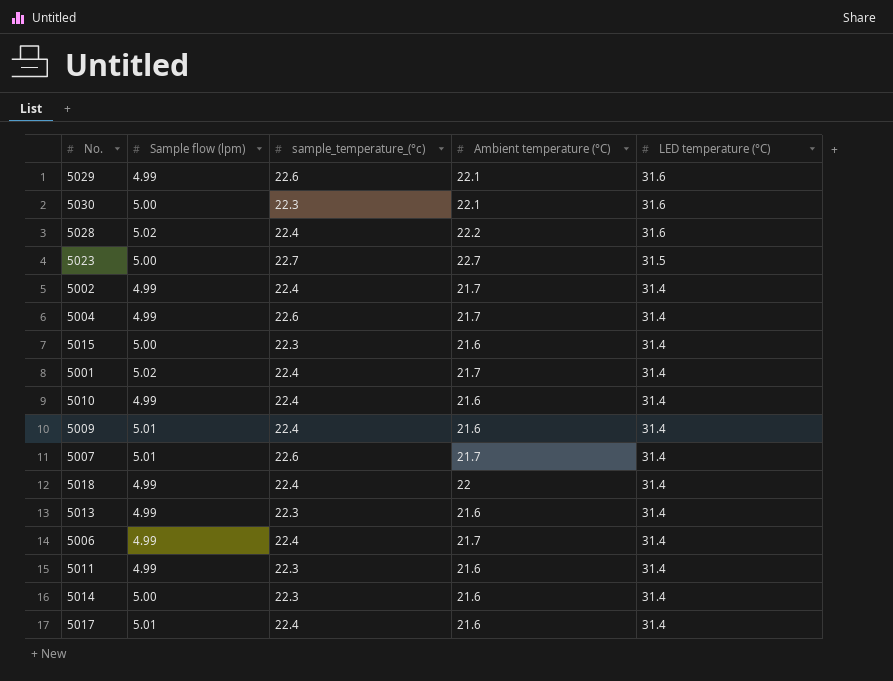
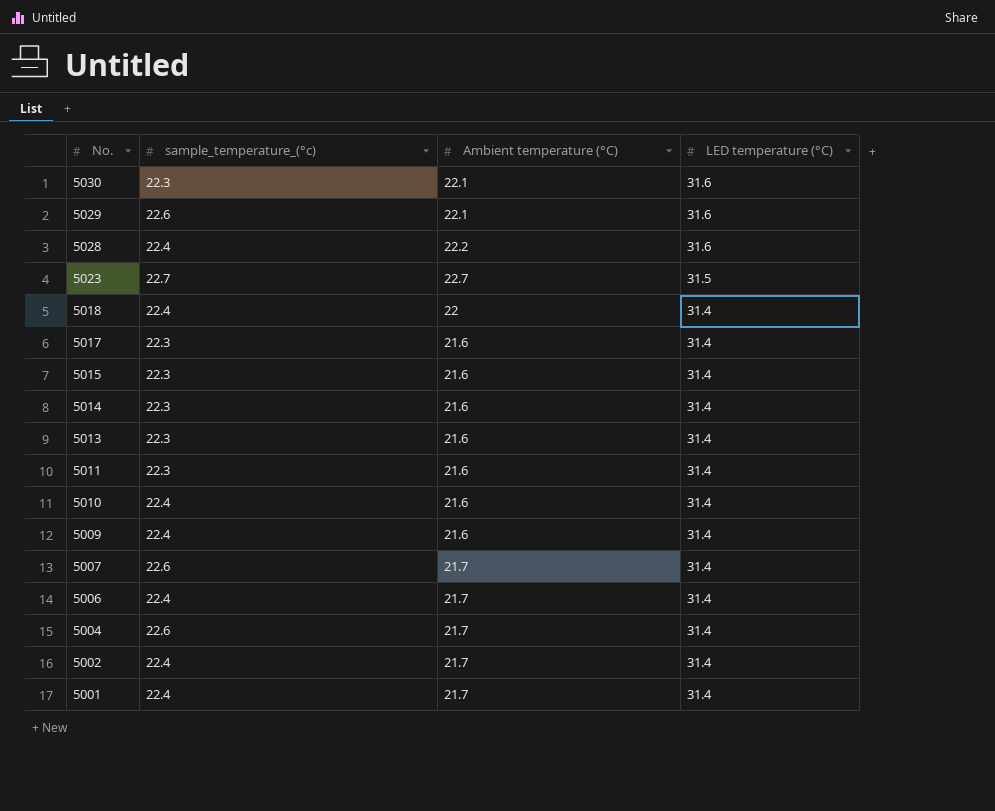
row order: LED temperature (°C) descending -> No. descending
column Sample flow (lpm) | position: 2 -> none
5017 | sample_temperature_(°c): 22.4 -> 22.3

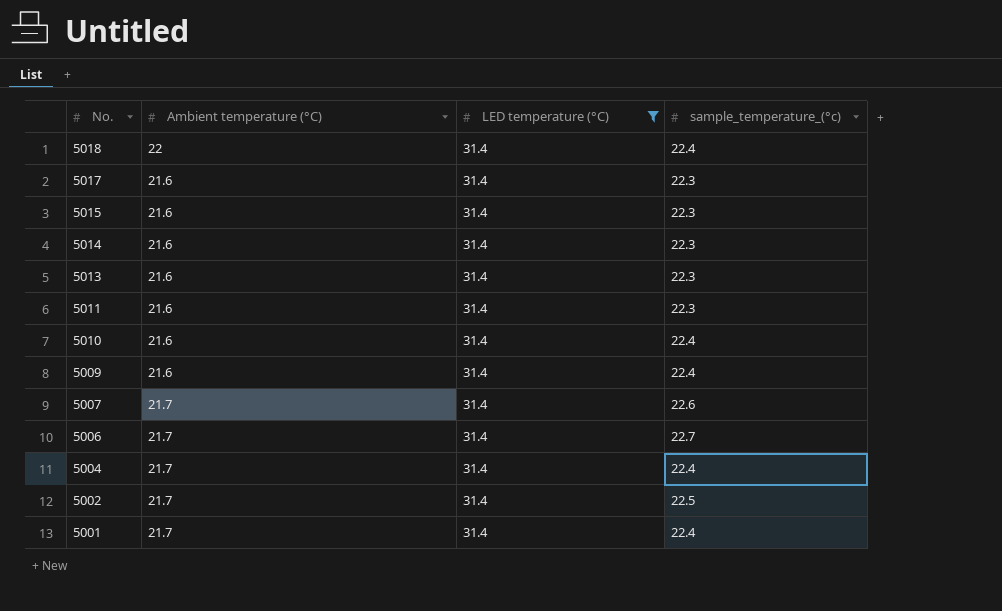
filter: none -> LED temperature (°C) = 31.4
column sample_temperature_(°c) | position: 2 -> 4
5006 | sample_temperature_(°c): 22.4 -> 22.7
5004 | sample_temperature_(°c): 22.6 -> 22.4
5002 | sample_temperature_(°c): 22.4 -> 22.5

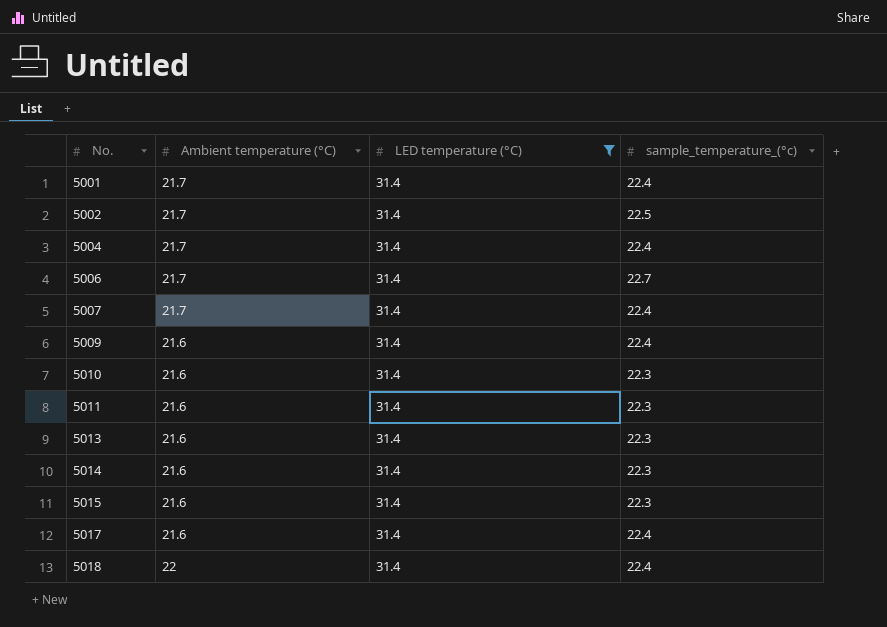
row order: No. descending -> No. ascending
5007 | sample_temperature_(°c): 22.6 -> 22.4
5010 | sample_temperature_(°c): 22.4 -> 22.3
5017 | sample_temperature_(°c): 22.3 -> 22.4

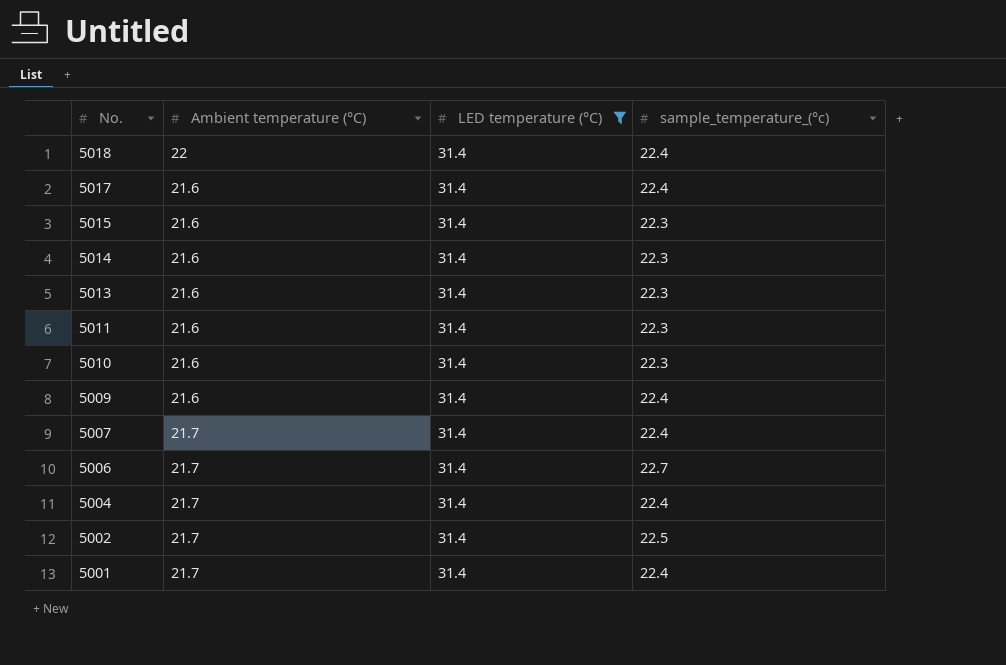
row order: No. ascending -> No. descending

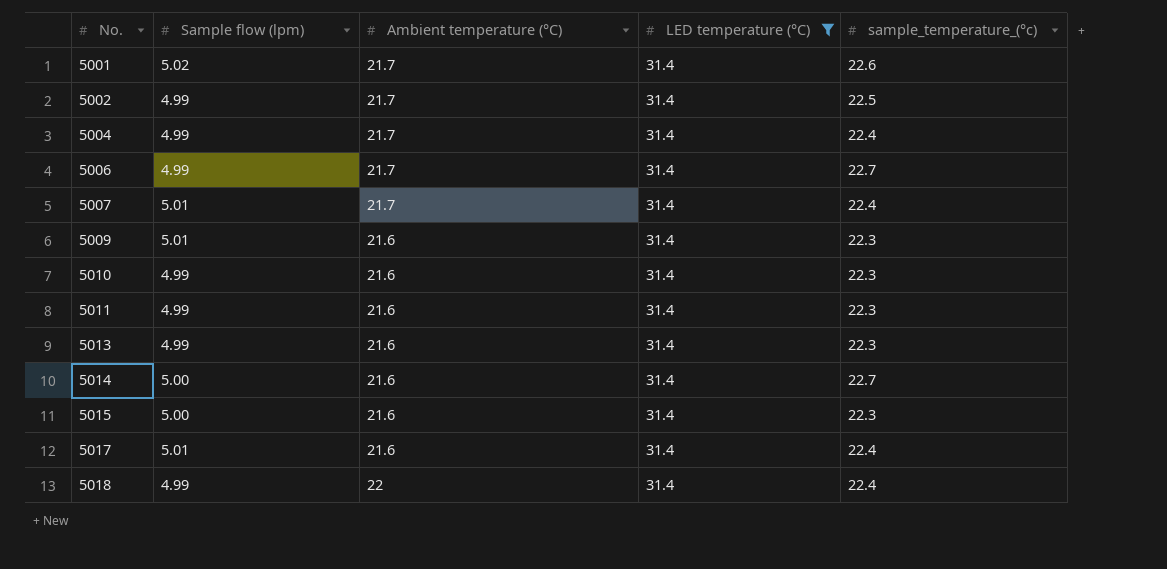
row order: No. descending -> No. ascending
column Sample flow (lpm) | position: none -> 2
5001 | sample_temperature_(°c): 22.4 -> 22.6
5009 | sample_temperature_(°c): 22.4 -> 22.3
5014 | sample_temperature_(°c): 22.3 -> 22.7

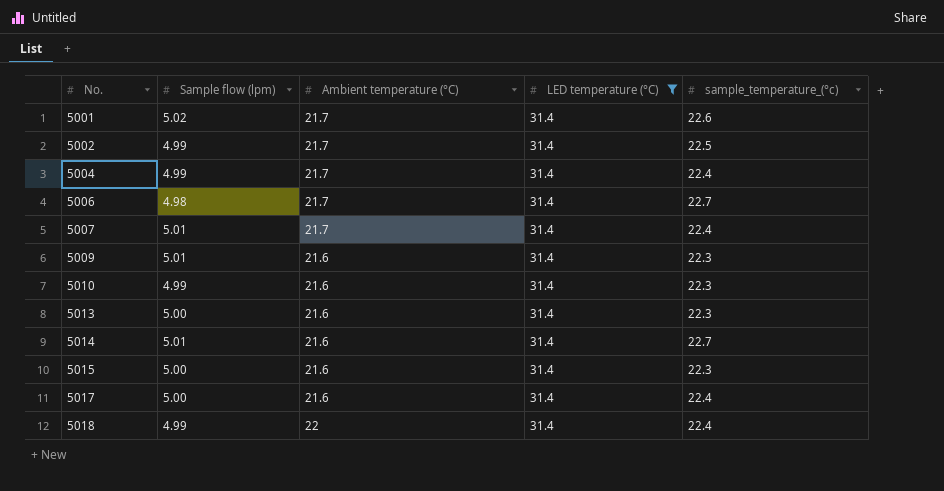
row 5011: 4.99 | 21.6 | 31.4 | 22.3 -> none
5006 | Sample flow (lpm): 4.99 -> 4.98
5013 | Sample flow (lpm): 4.99 -> 5.00
5014 | Sample flow (lpm): 5.00 -> 5.01
5017 | Sample flow (lpm): 5.01 -> 5.00

